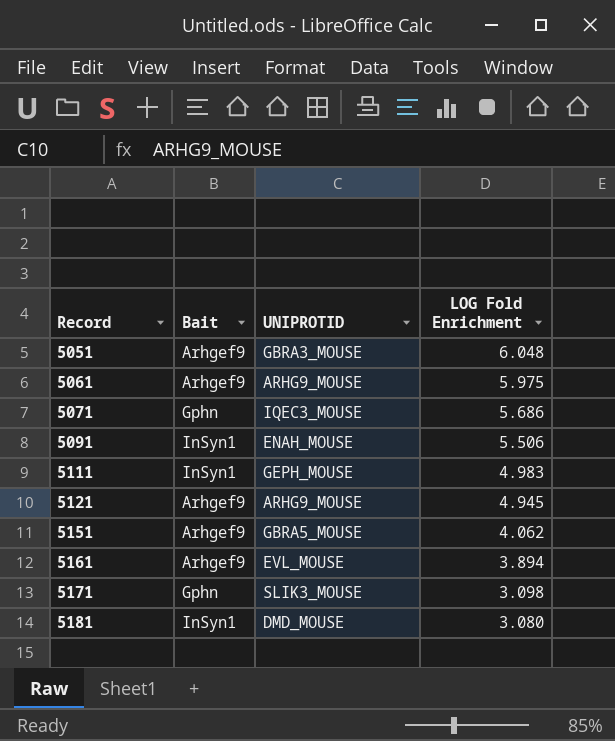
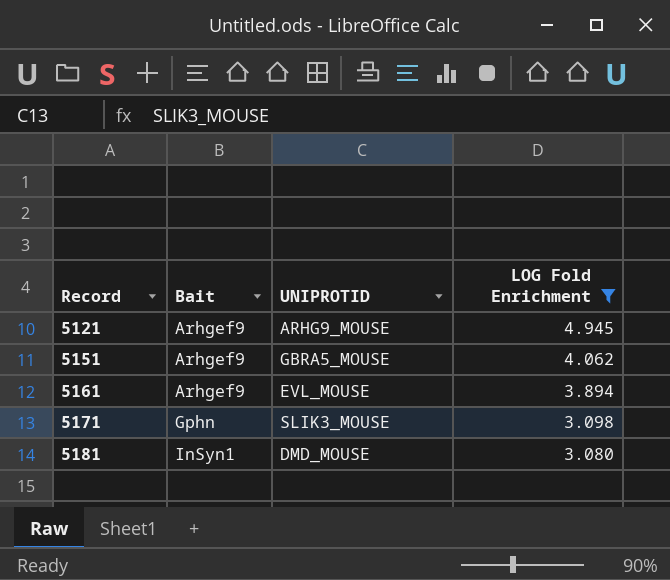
filter: none -> LOG Fold Enrichment <= 4.945

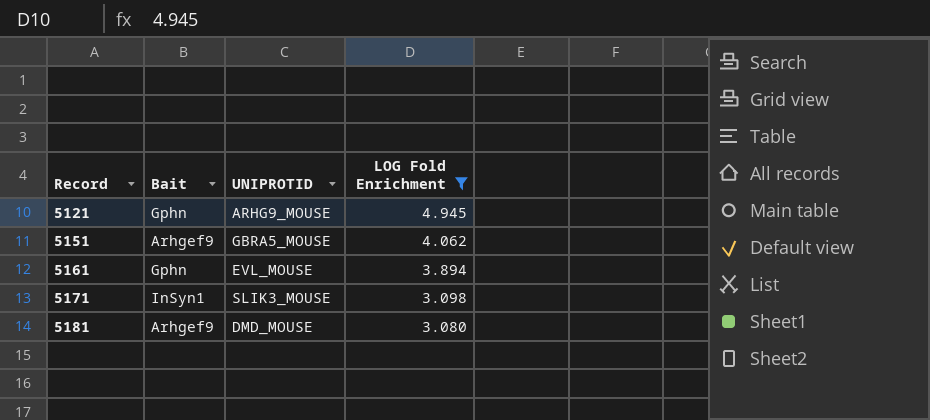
5121 | Bait: Arhgef9 -> Gphn
5161 | Bait: Arhgef9 -> Gphn
5171 | Bait: Gphn -> InSyn1
5181 | Bait: InSyn1 -> Arhgef9

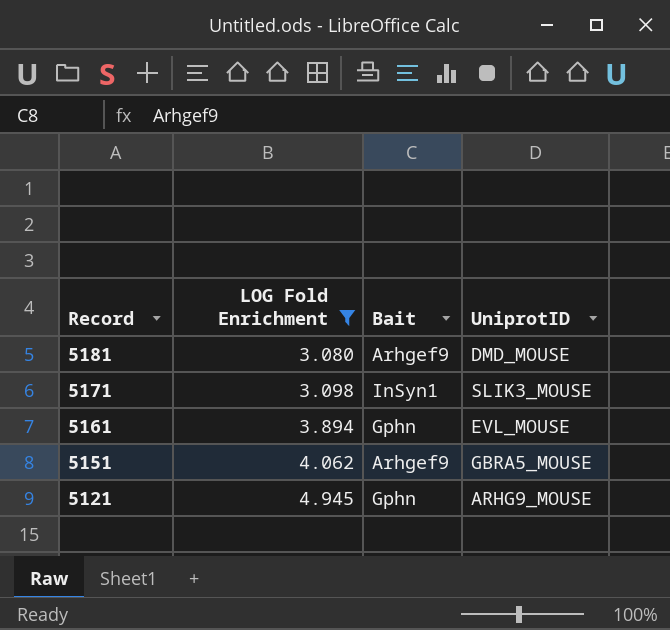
row order: Record ascending -> Record descending
column LOG Fold Enrichment | position: 4 -> 2
column name: UNIPROTID -> UniprotID

